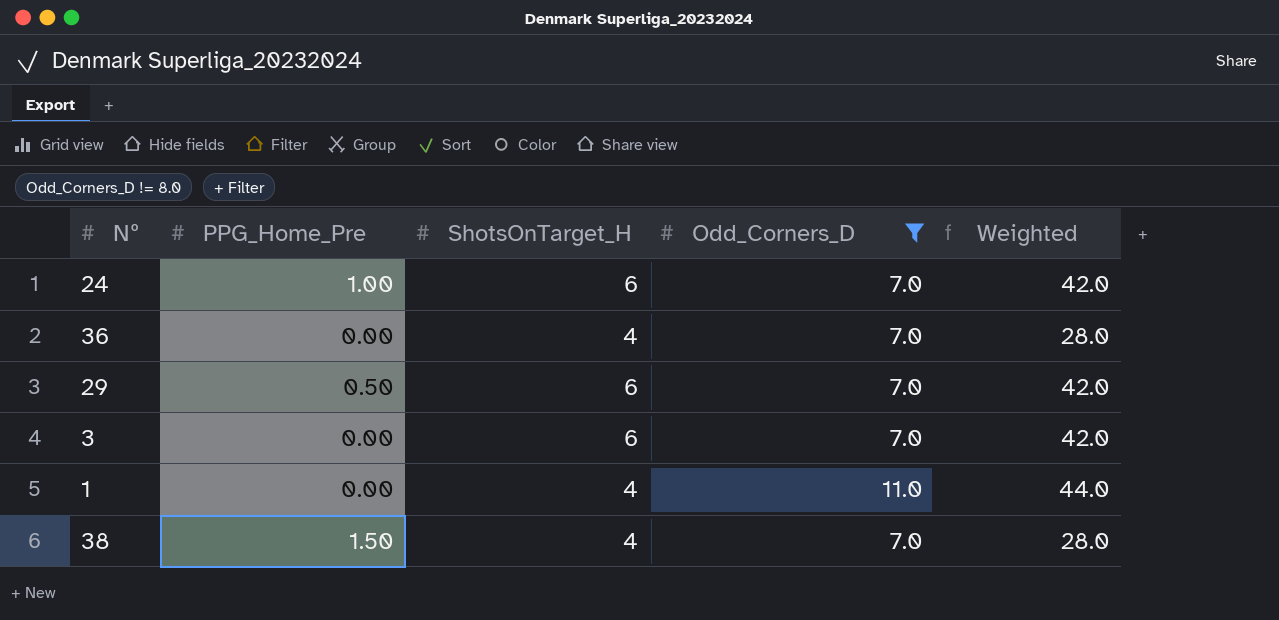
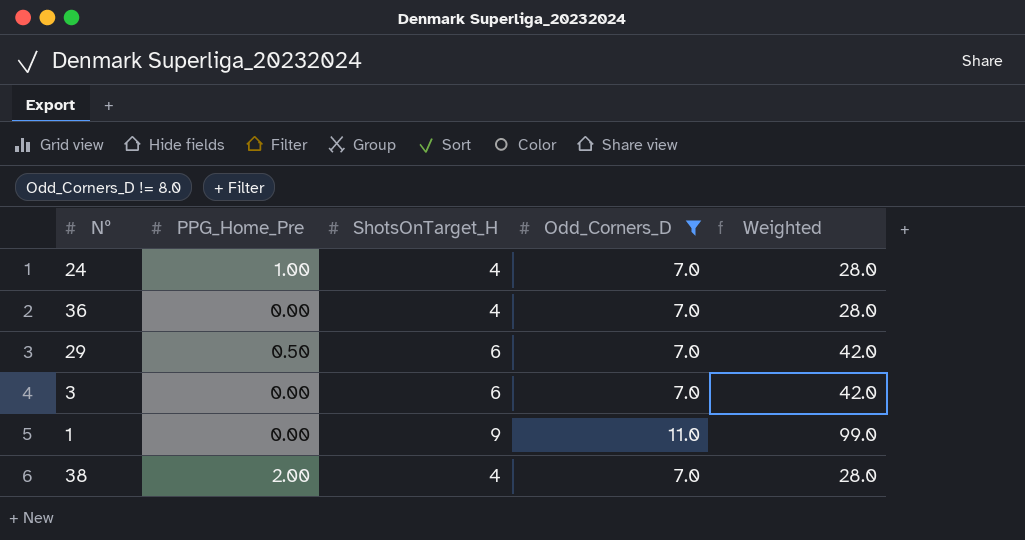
24 | ShotsOnTarget_H: 6 -> 4
24 | Weighted: 42.0 -> 28.0
1 | ShotsOnTarget_H: 4 -> 9
1 | Weighted: 44.0 -> 99.0
38 | PPG_Home_Pre: 1.50 -> 2.00

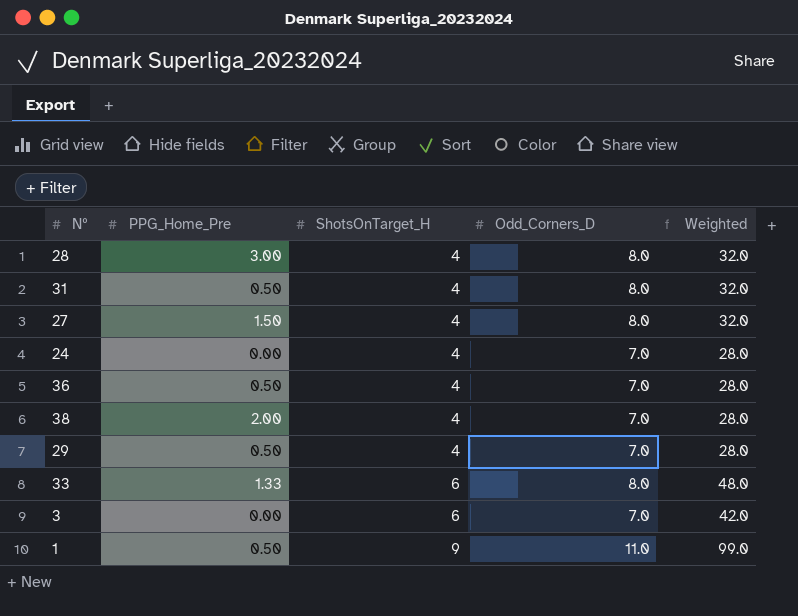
filter: Odd_Corners_D != 8.0 -> none
row order: none -> ShotsOnTarget_H ascending
24 | PPG_Home_Pre: 1.00 -> 0.00
36 | PPG_Home_Pre: 0.00 -> 0.50
29 | ShotsOnTarget_H: 6 -> 4
29 | Weighted: 42.0 -> 28.0
1 | PPG_Home_Pre: 0.00 -> 0.50

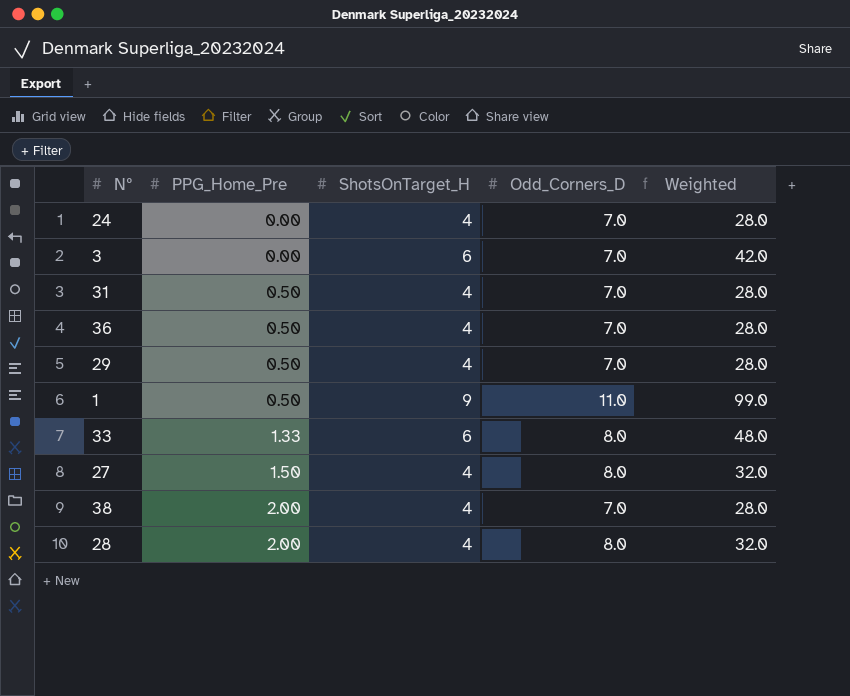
row order: ShotsOnTarget_H ascending -> PPG_Home_Pre ascending
31 | Odd_Corners_D: 8.0 -> 7.0
31 | Weighted: 32.0 -> 28.0
28 | PPG_Home_Pre: 3.00 -> 2.00

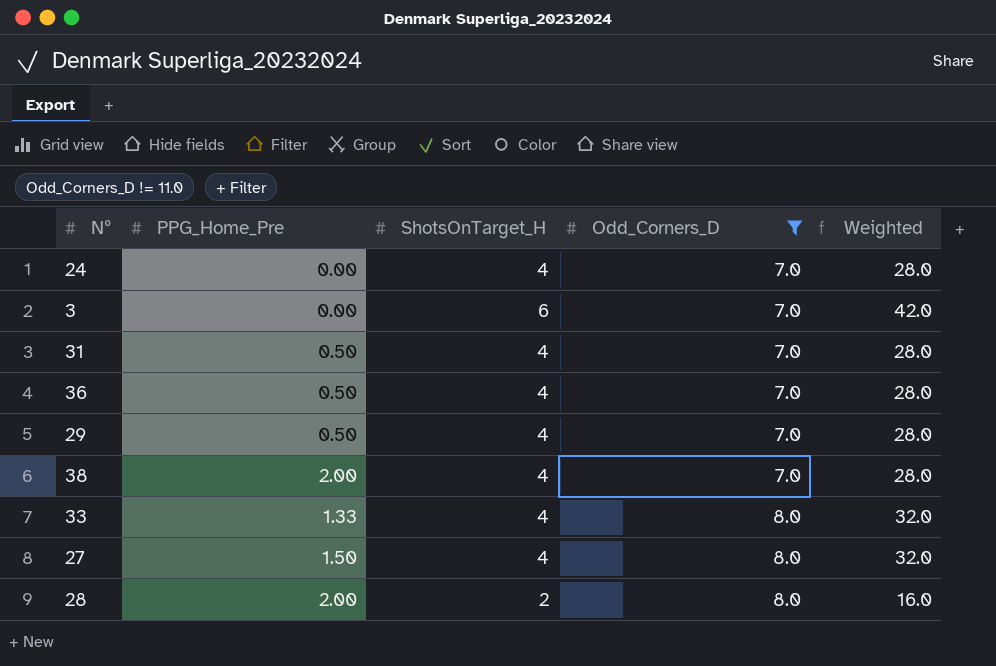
filter: none -> Odd_Corners_D != 11.0
row order: PPG_Home_Pre ascending -> Odd_Corners_D ascending
33 | ShotsOnTarget_H: 6 -> 4
33 | Weighted: 48.0 -> 32.0
28 | ShotsOnTarget_H: 4 -> 2
28 | Weighted: 32.0 -> 16.0

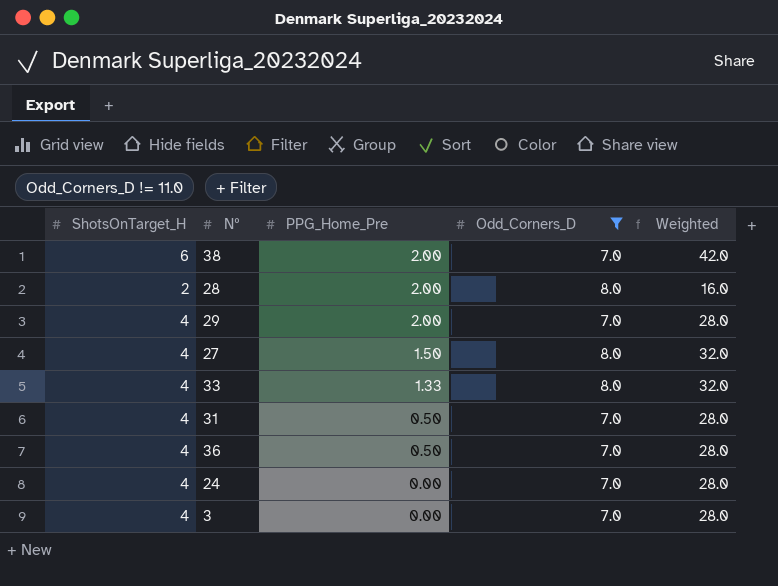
row order: Odd_Corners_D ascending -> PPG_Home_Pre descending
column ShotsOnTarget_H | position: 3 -> 1
38 | ShotsOnTarget_H: 4 -> 6
38 | Weighted: 28.0 -> 42.0
29 | PPG_Home_Pre: 0.50 -> 2.00
3 | ShotsOnTarget_H: 6 -> 4
3 | Weighted: 42.0 -> 28.0

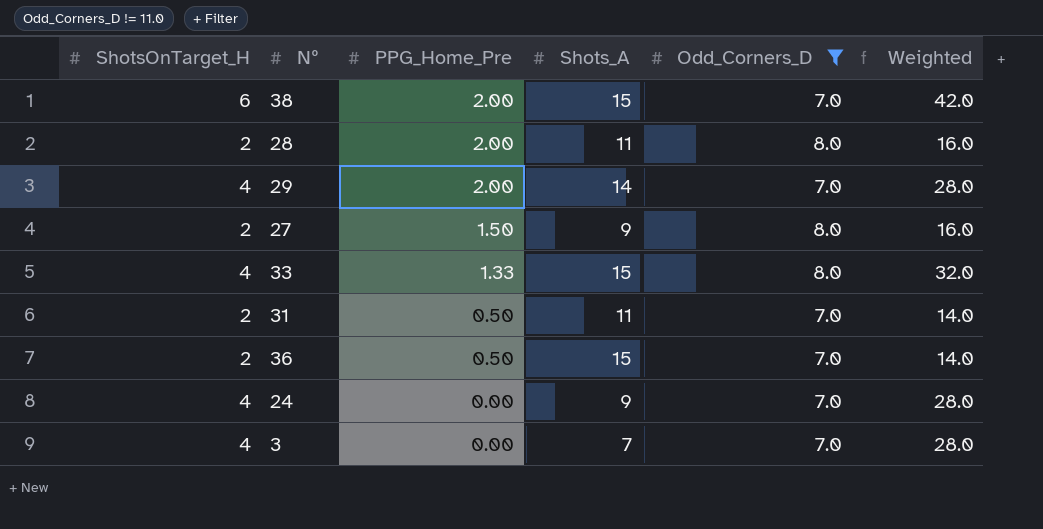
column Shots_A | position: none -> 4
27 | ShotsOnTarget_H: 4 -> 2
27 | Weighted: 32.0 -> 16.0
31 | ShotsOnTarget_H: 4 -> 2
31 | Weighted: 28.0 -> 14.0
36 | ShotsOnTarget_H: 4 -> 2
36 | Weighted: 28.0 -> 14.0

